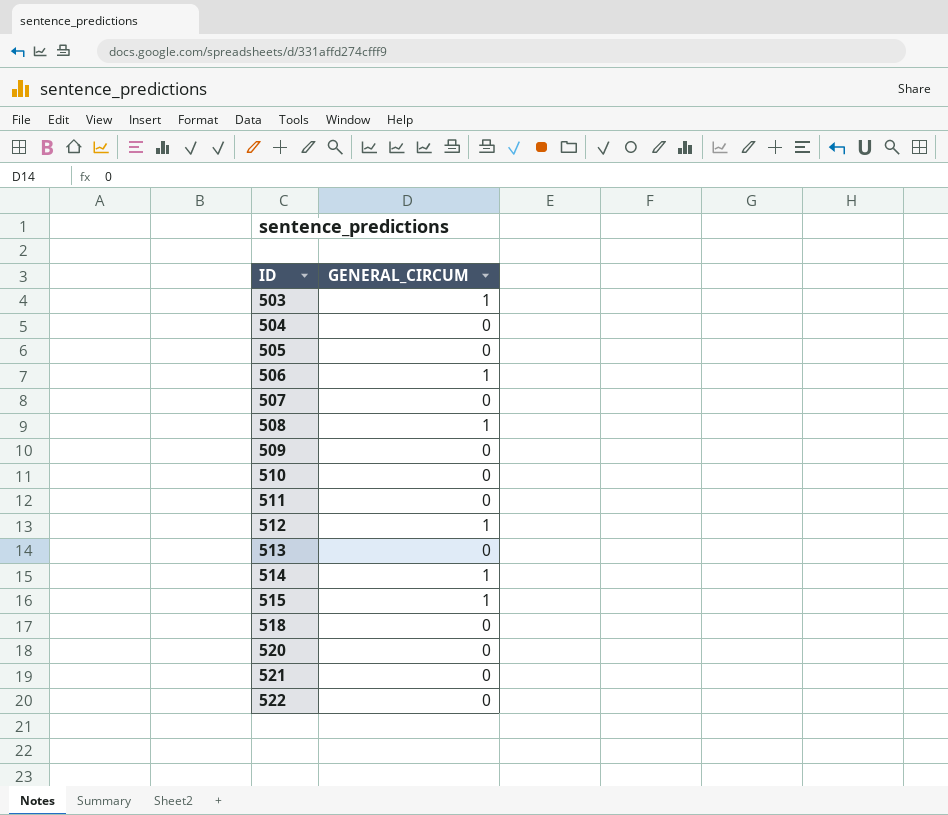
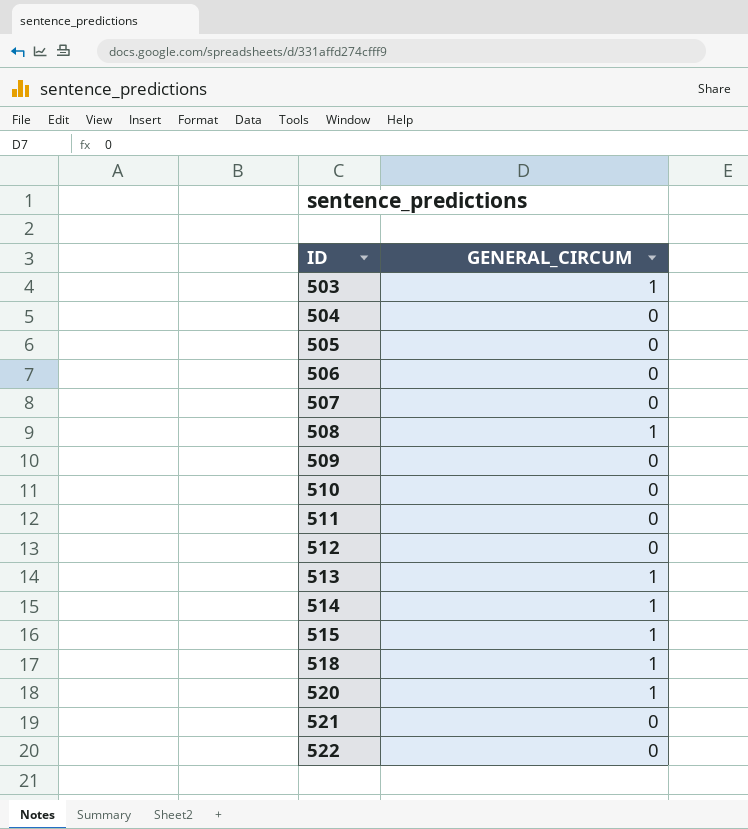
506 | GENERAL_CIRCUM: 1 -> 0
512 | GENERAL_CIRCUM: 1 -> 0
513 | GENERAL_CIRCUM: 0 -> 1
518 | GENERAL_CIRCUM: 0 -> 1
520 | GENERAL_CIRCUM: 0 -> 1

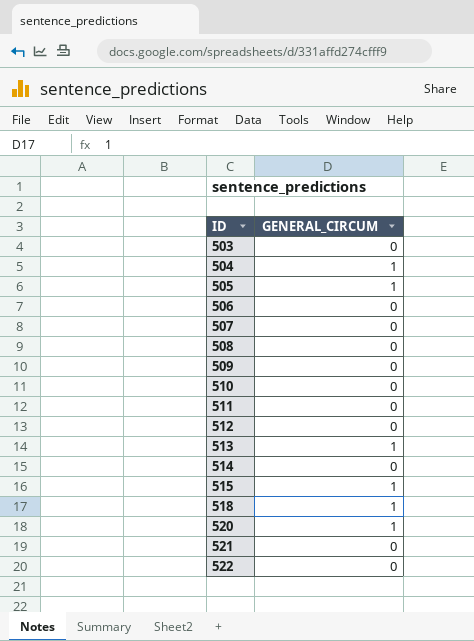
503 | GENERAL_CIRCUM: 1 -> 0
504 | GENERAL_CIRCUM: 0 -> 1
505 | GENERAL_CIRCUM: 0 -> 1
508 | GENERAL_CIRCUM: 1 -> 0
514 | GENERAL_CIRCUM: 1 -> 0

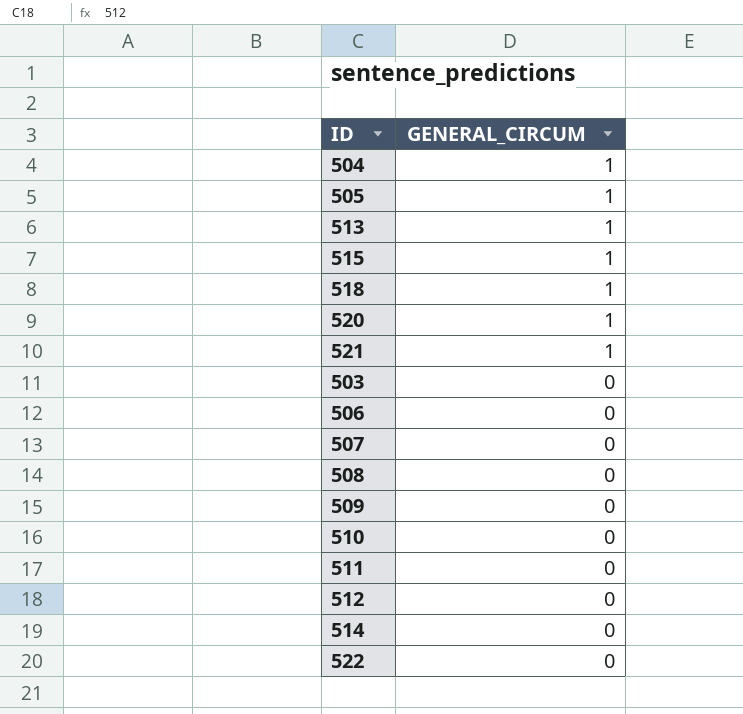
row order: ID ascending -> GENERAL_CIRCUM descending
521 | GENERAL_CIRCUM: 0 -> 1

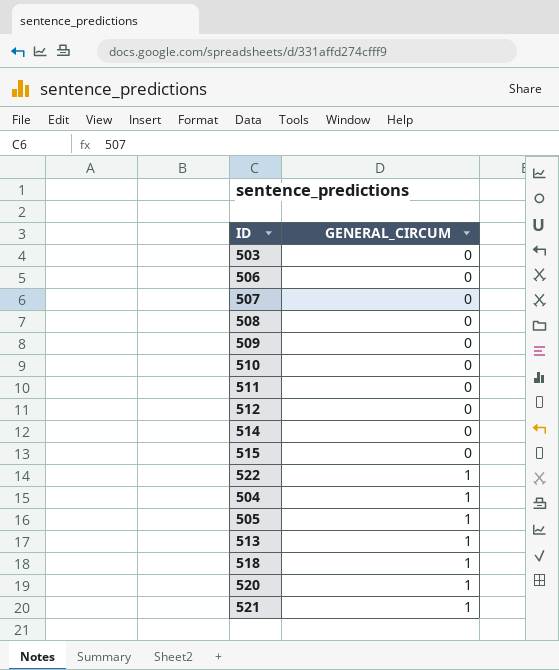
row order: GENERAL_CIRCUM descending -> GENERAL_CIRCUM ascending
515 | GENERAL_CIRCUM: 1 -> 0
522 | GENERAL_CIRCUM: 0 -> 1

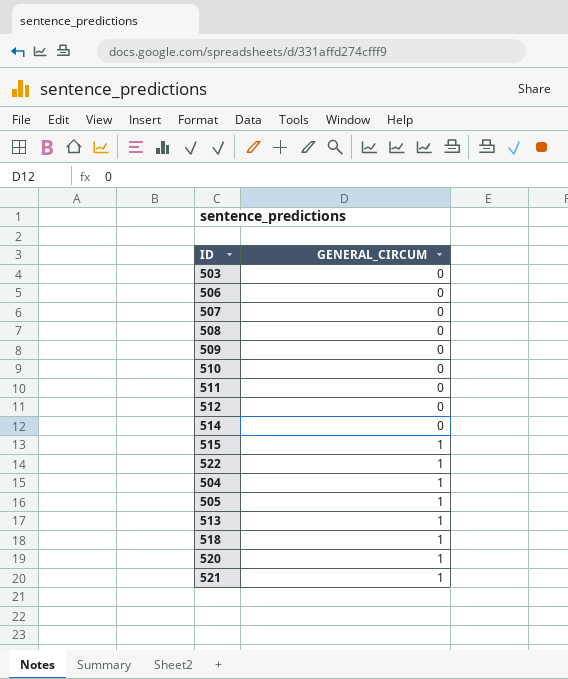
515 | GENERAL_CIRCUM: 0 -> 1

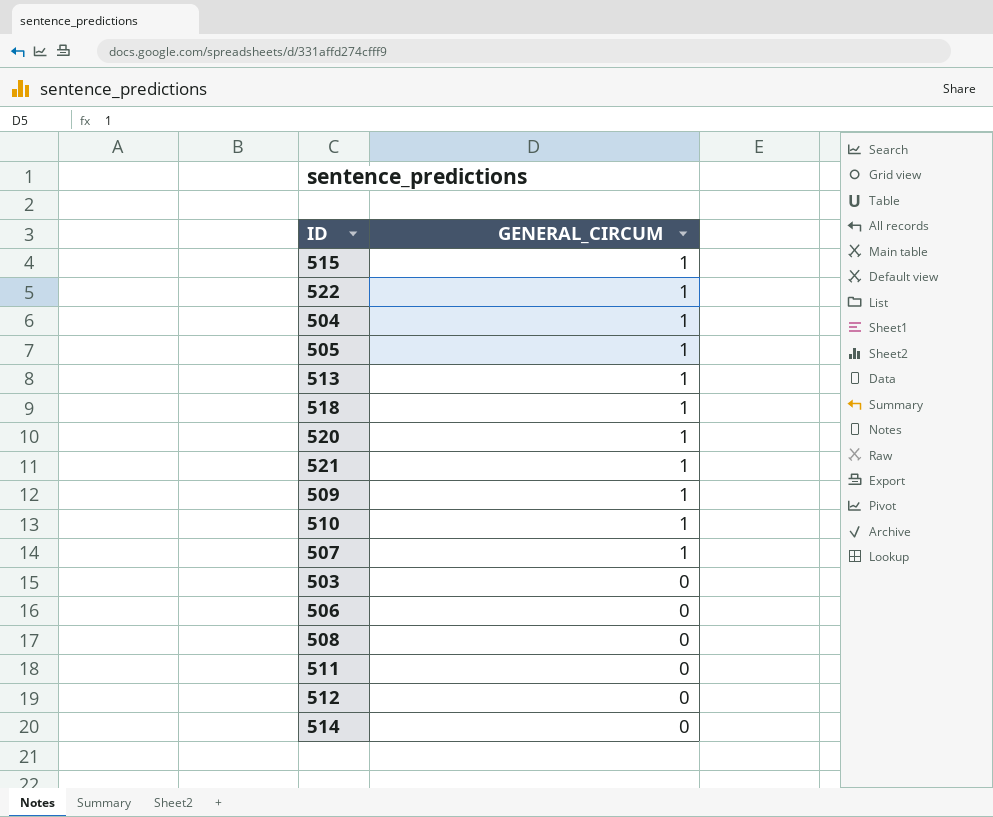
row order: GENERAL_CIRCUM ascending -> GENERAL_CIRCUM descending
509 | GENERAL_CIRCUM: 0 -> 1
510 | GENERAL_CIRCUM: 0 -> 1
507 | GENERAL_CIRCUM: 0 -> 1

